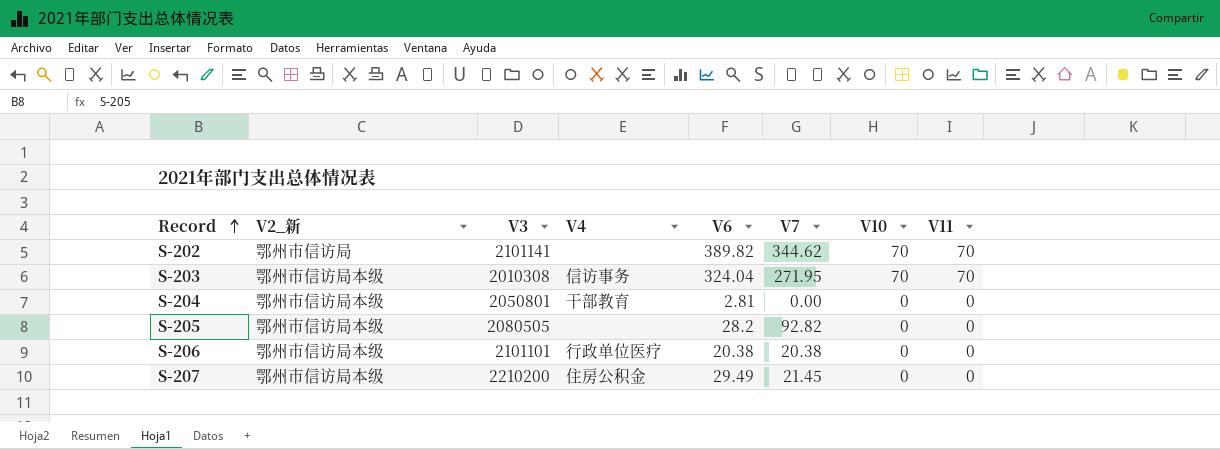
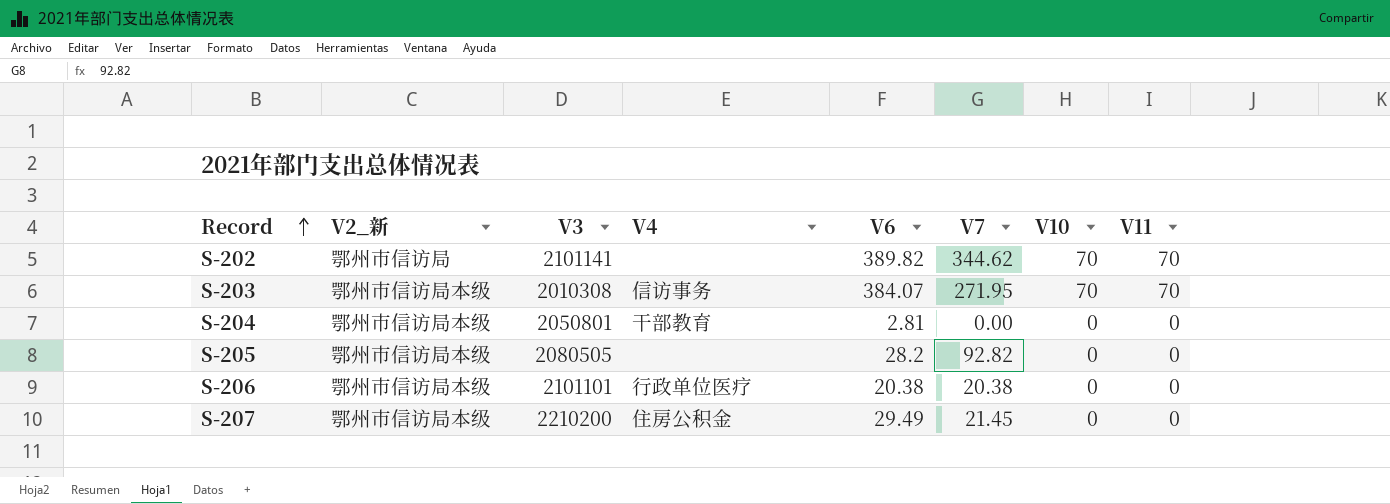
S-203 | V6: 324.04 -> 384.07

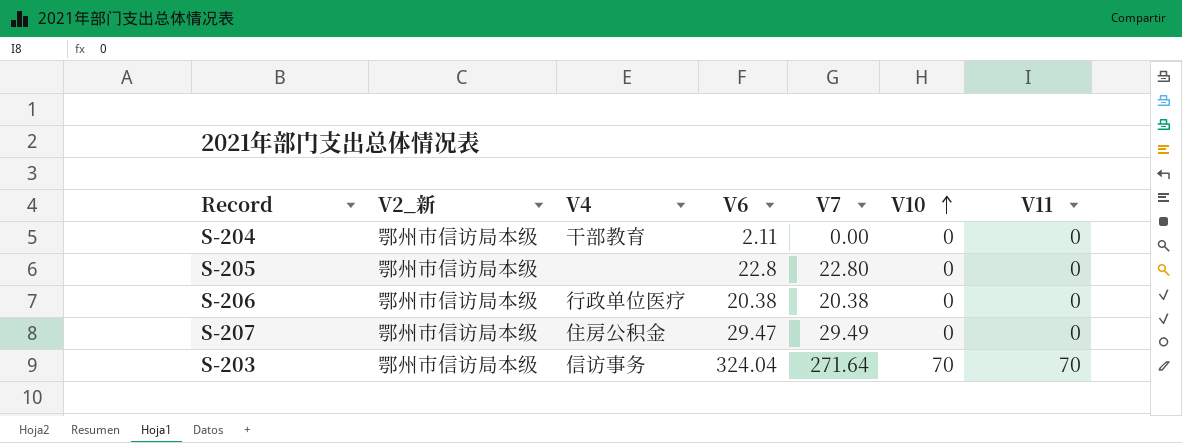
row order: Record ascending -> V10 ascending
column V3 | position: 3 -> none
row S-202: 鄂州市信访局 | 2101141 | none | 389.82 | 344.62 | 70 | 70 -> none
S-204 | V6: 2.81 -> 2.11
S-205 | V6: 28.2 -> 22.8
S-205 | V7: 92.82 -> 22.80
S-207 | V6: 29.49 -> 29.47
S-207 | V7: 21.45 -> 29.49
S-203 | V6: 384.07 -> 324.04
S-203 | V7: 271.95 -> 271.64

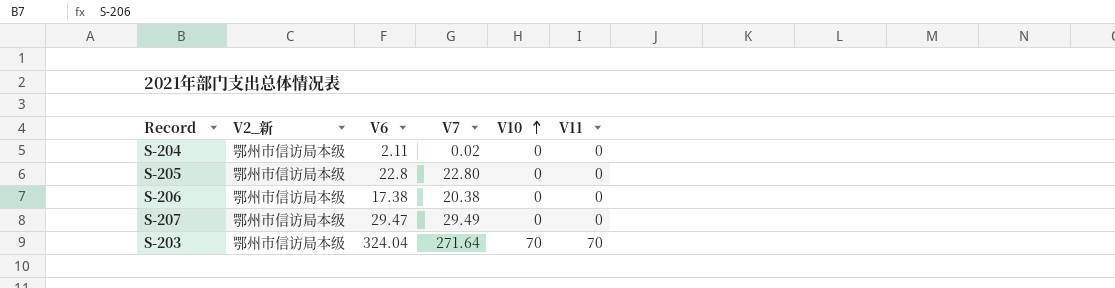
column V4 | position: 3 -> none
S-204 | V7: 0.00 -> 0.02
S-206 | V6: 20.38 -> 17.38

